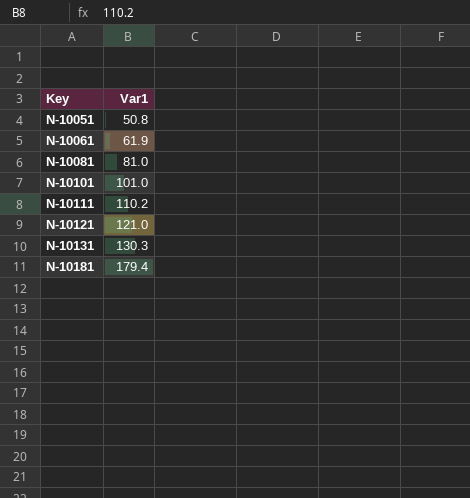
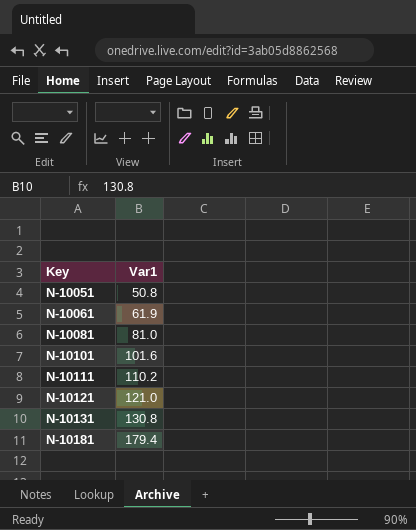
N-10101 | Var1: 101.0 -> 101.6
N-10131 | Var1: 130.3 -> 130.8

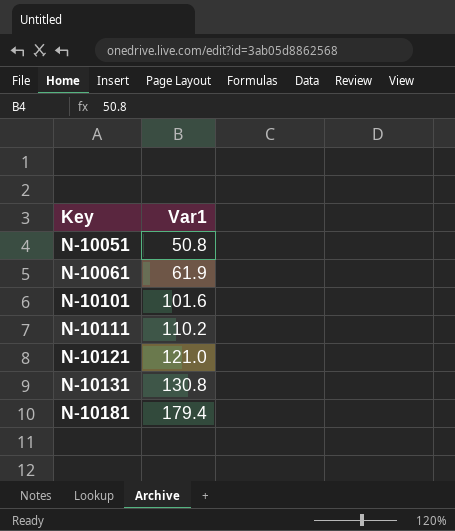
row N-10081: 81.0 -> none

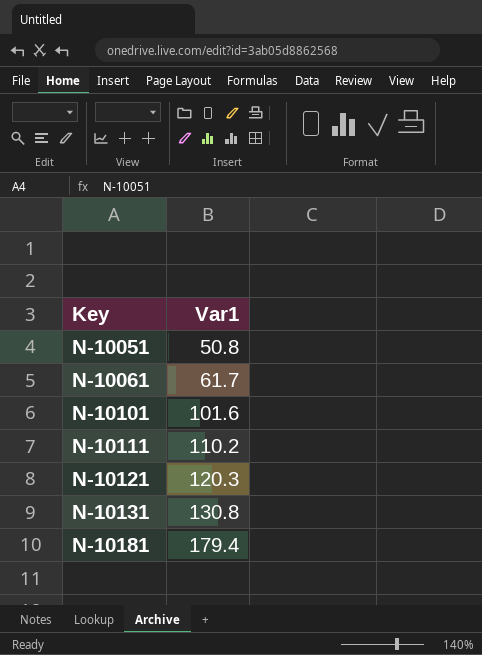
N-10061 | Var1: 61.9 -> 61.7
N-10121 | Var1: 121.0 -> 120.3

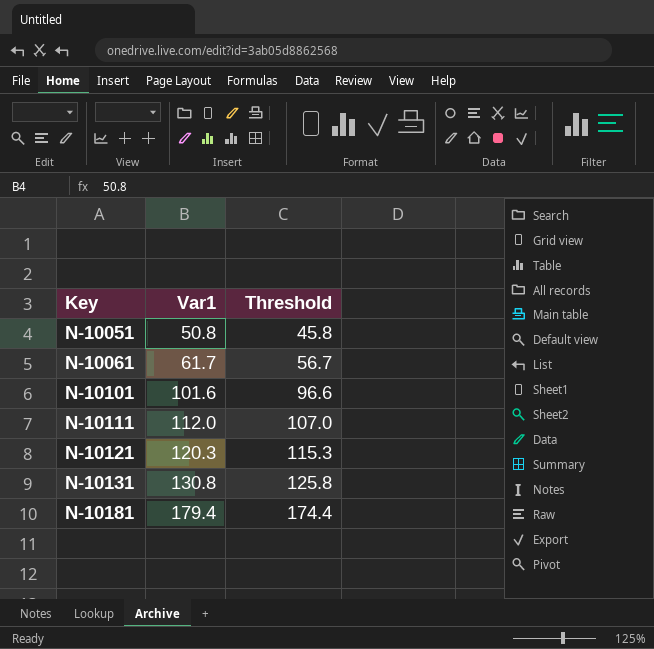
column Threshold | formula: none -> [Var1] - 5
N-10111 | Var1: 110.2 -> 112.0

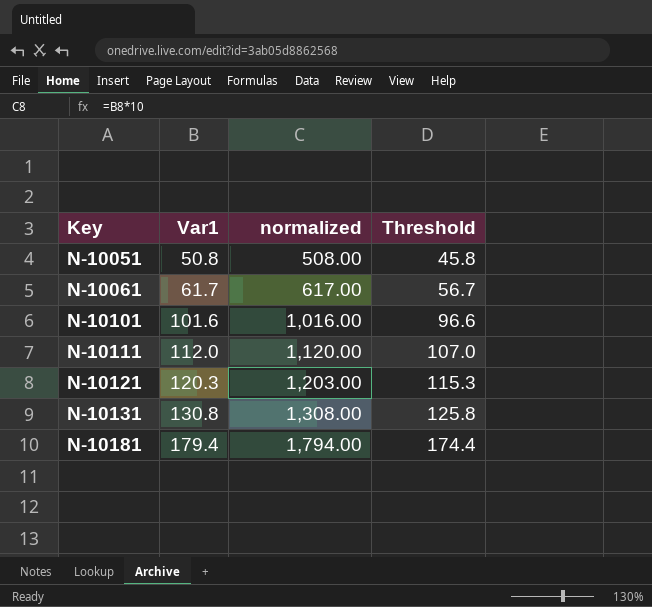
column normalized | formula: none -> [Var1] * 10

